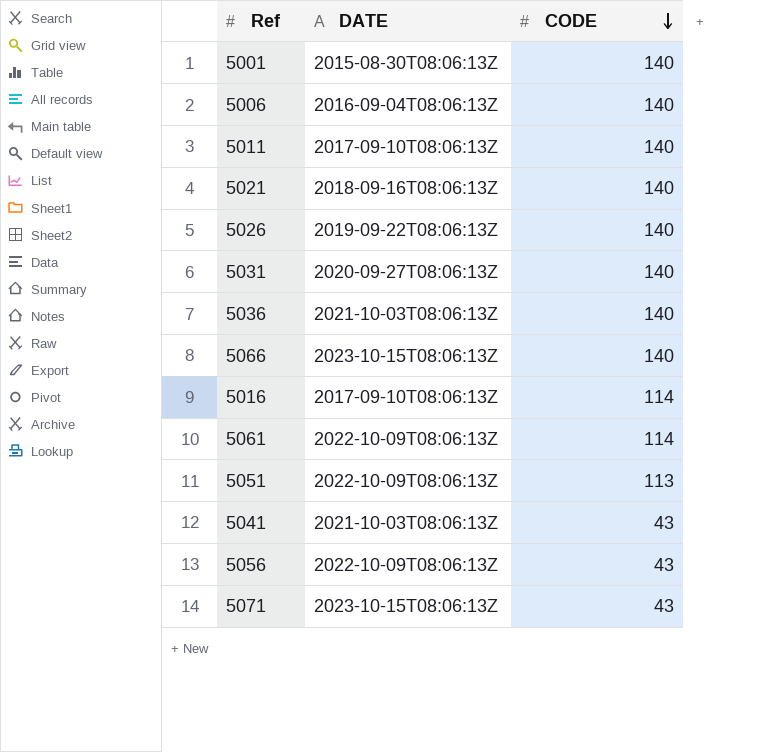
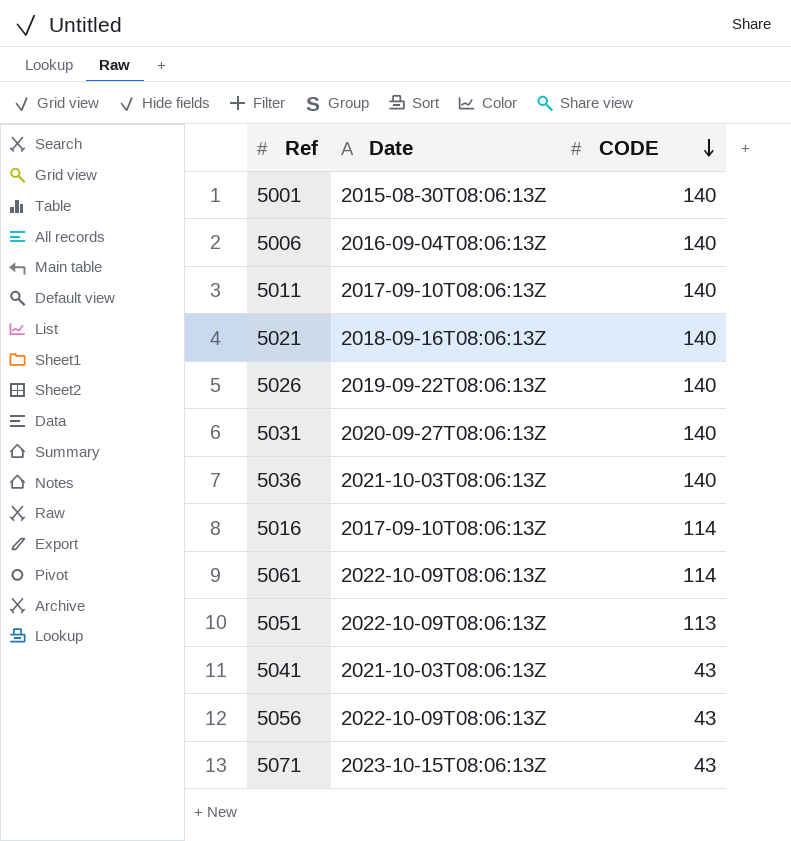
column name: DATE -> Date
row 5066: 2023-10-15T08:06:13Z | 140 -> none

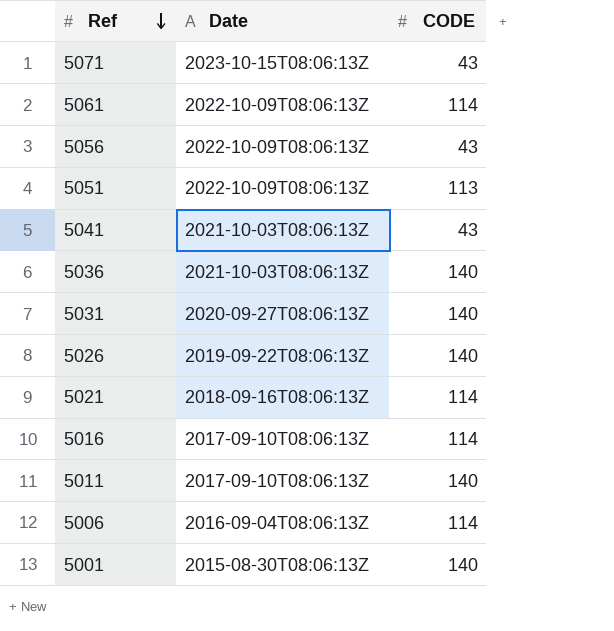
row order: CODE descending -> Ref descending
5021 | CODE: 140 -> 114
5006 | CODE: 140 -> 114

